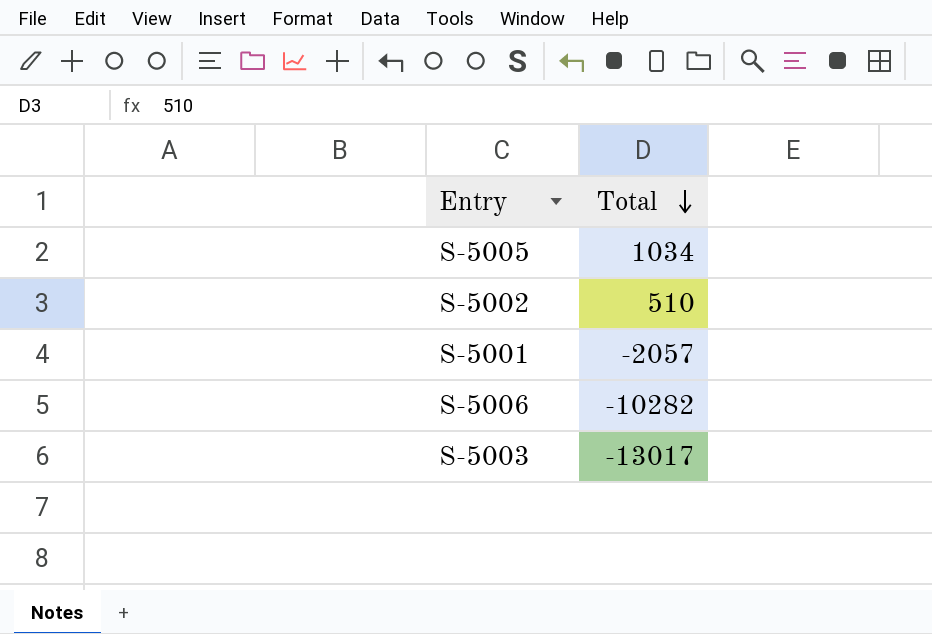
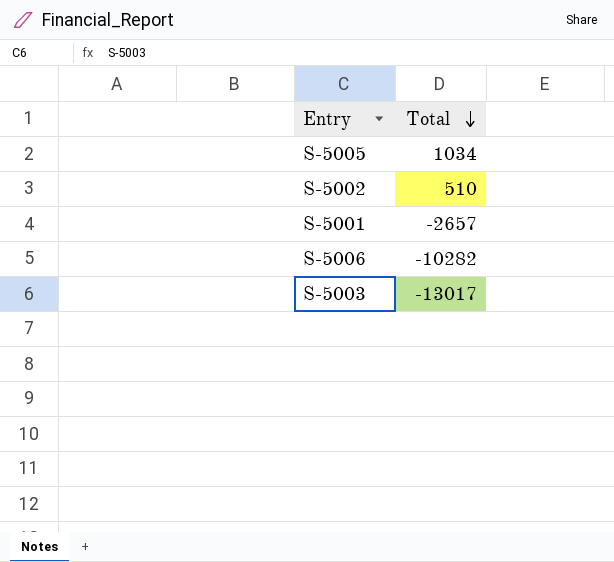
S-5001 | Total: -2057 -> -2657

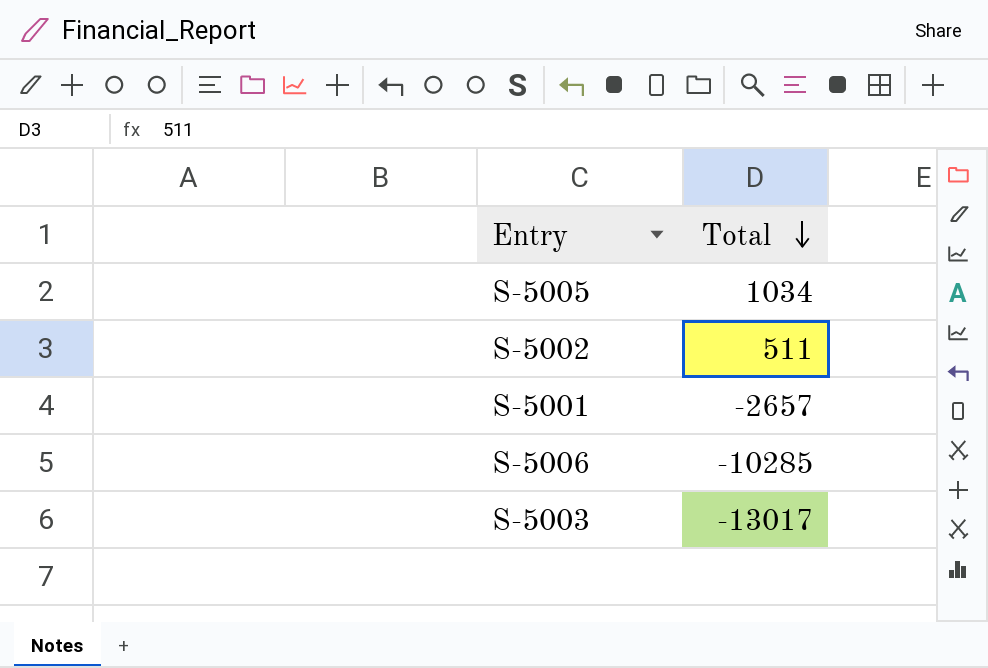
S-5002 | Total: 510 -> 511
S-5006 | Total: -10282 -> -10285

